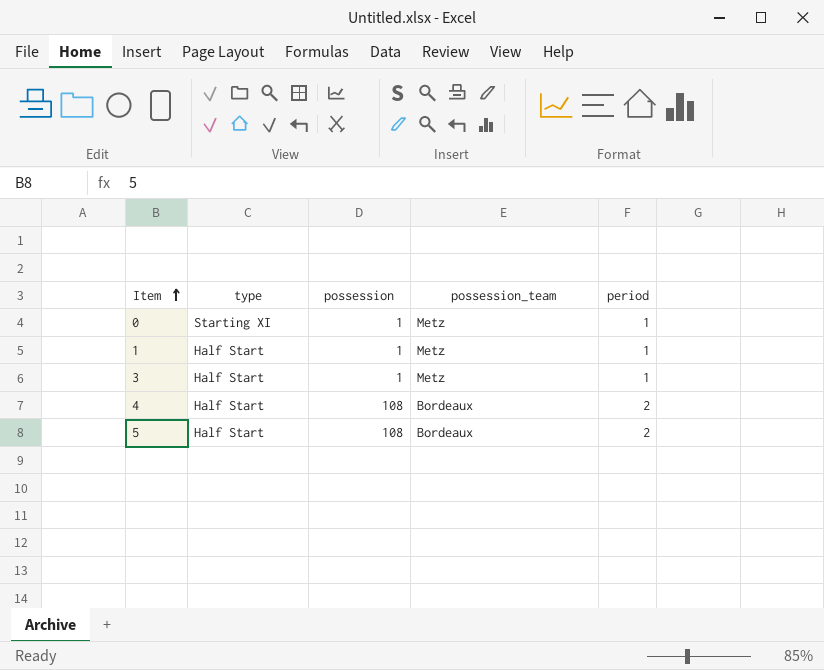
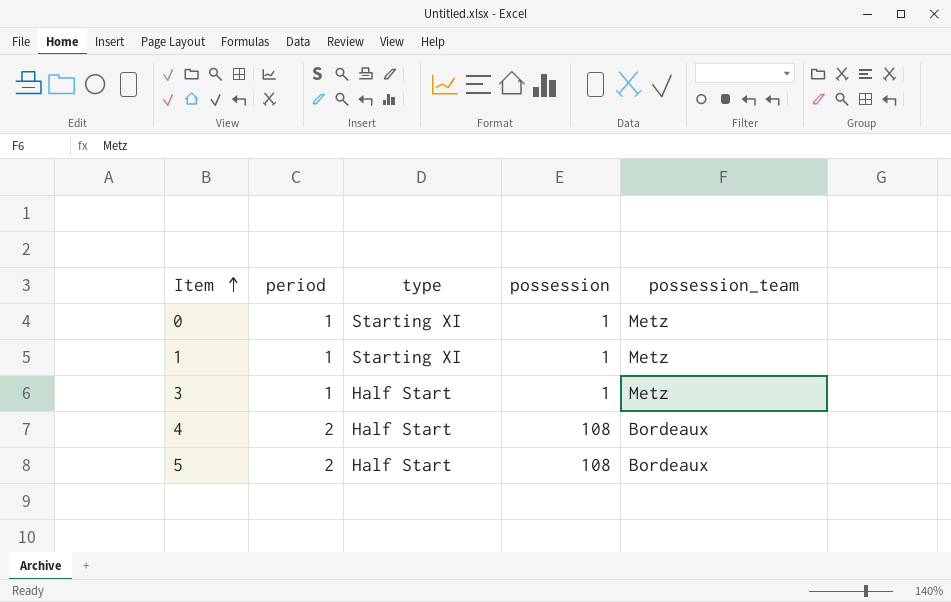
column period | position: 5 -> 2
1 | type: Half Start -> Starting XI

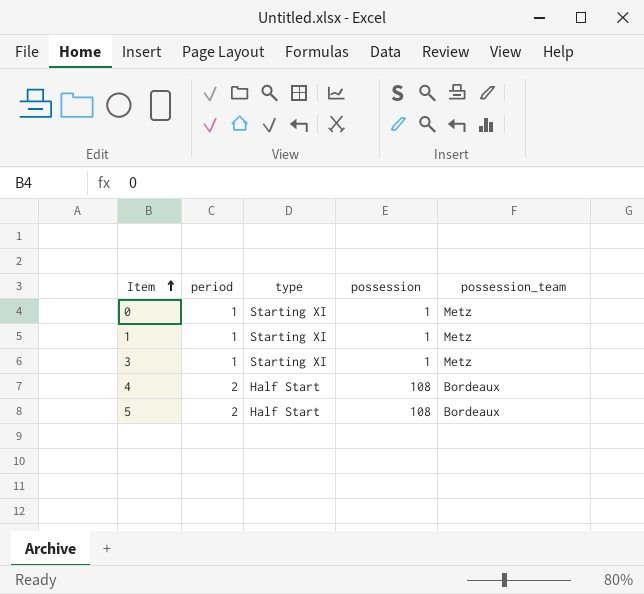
3 | type: Half Start -> Starting XI

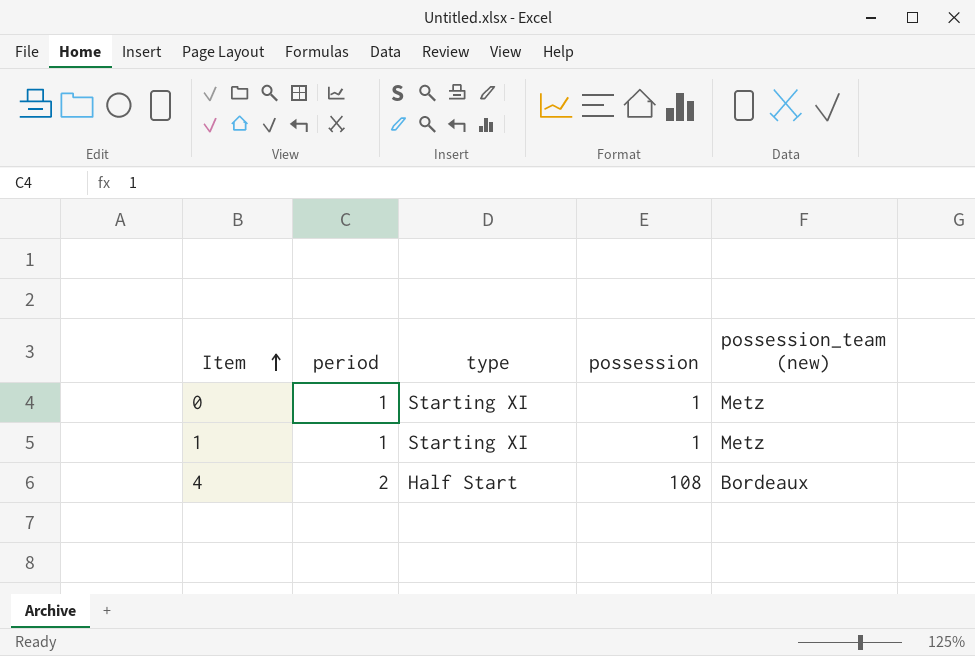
column name: possession_team -> possession_team (new)
row 3: 1 | Starting XI | 1 | Metz -> none
row 5: 2 | Half Start | 108 | Bordeaux -> none

